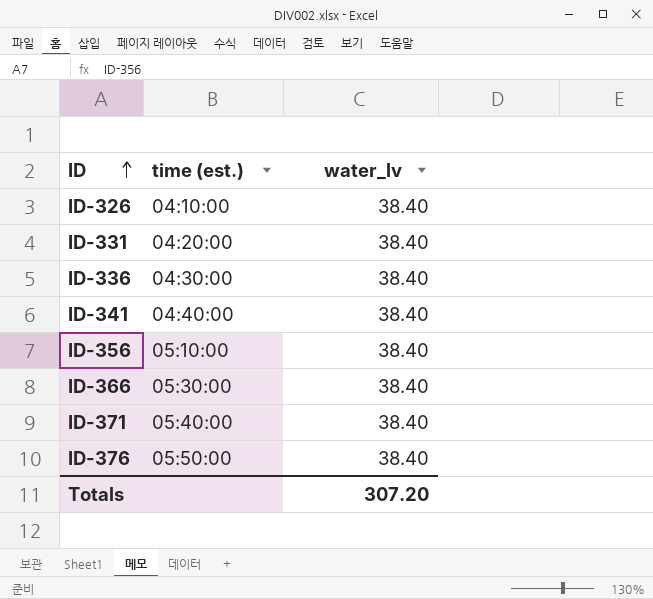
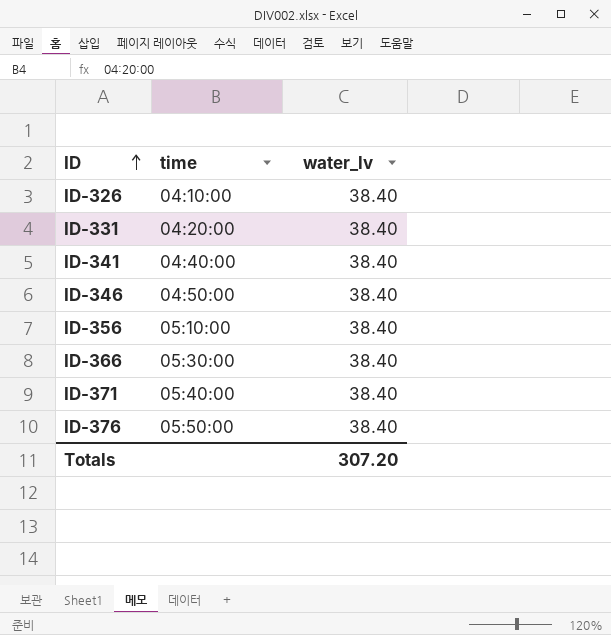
column name: time (est.) -> time
row ID-336: 04:30:00 | 38.40 -> none
row ID-346: none -> 04:50:00 | 38.40

